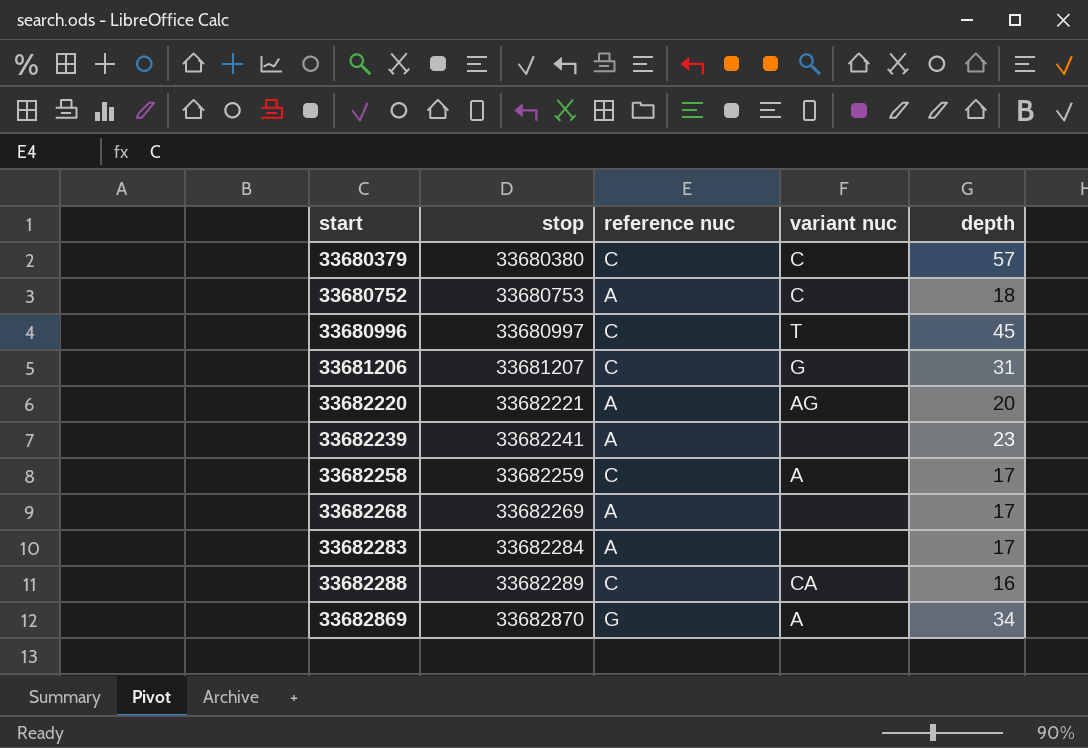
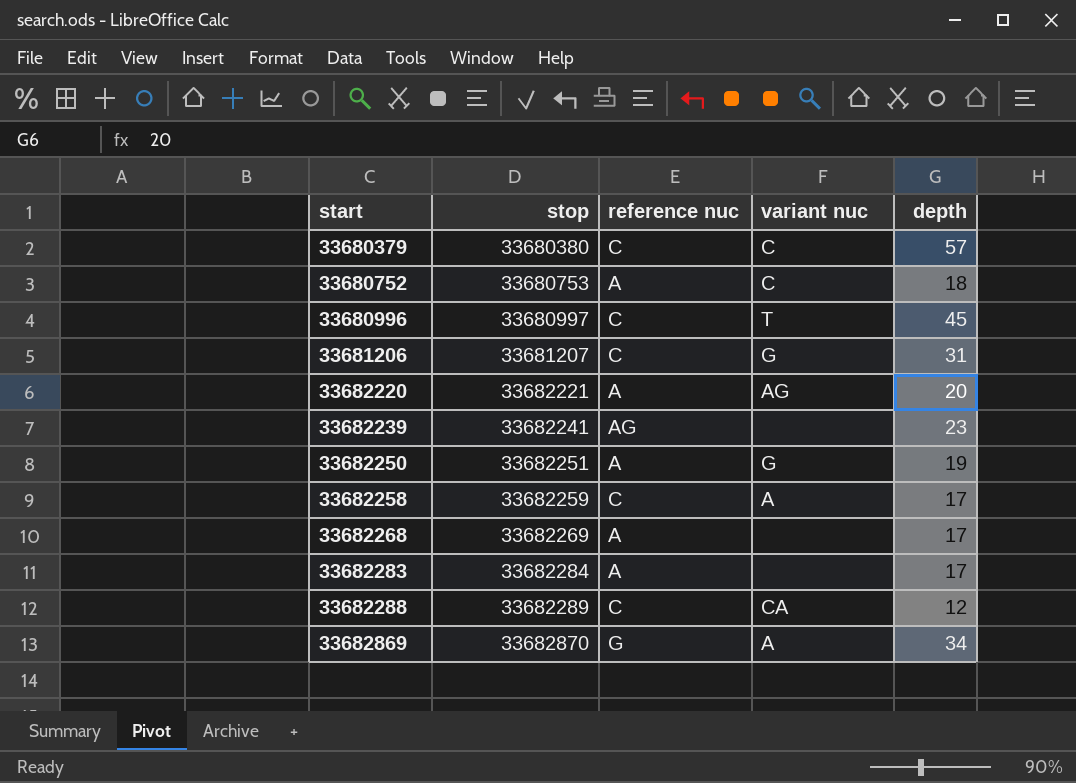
33682239 | reference nuc: A -> AG
row 33682250: none -> 33682251 | A | G | 19
33682288 | depth: 16 -> 12

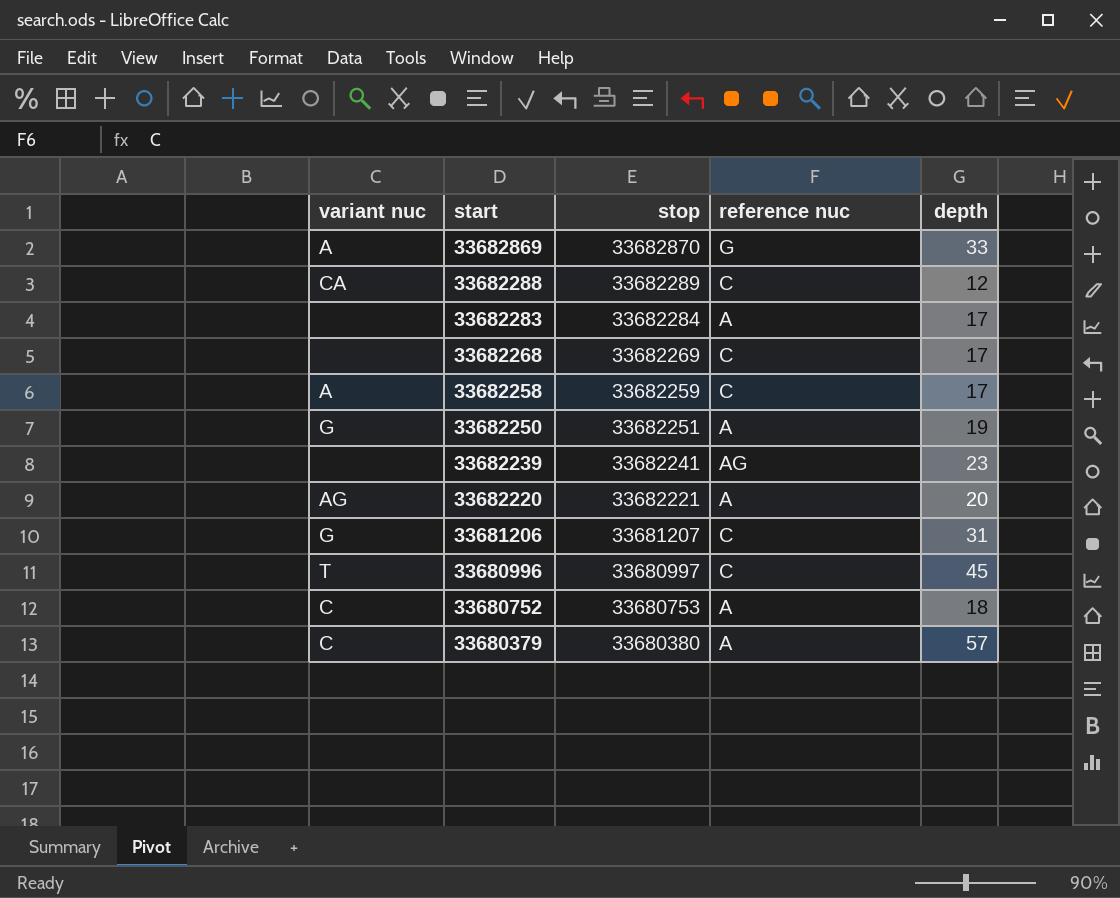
row order: start ascending -> start descending
column variant nuc | position: 4 -> 1
33682869 | depth: 34 -> 33
33682268 | reference nuc: A -> C
33680379 | reference nuc: C -> A

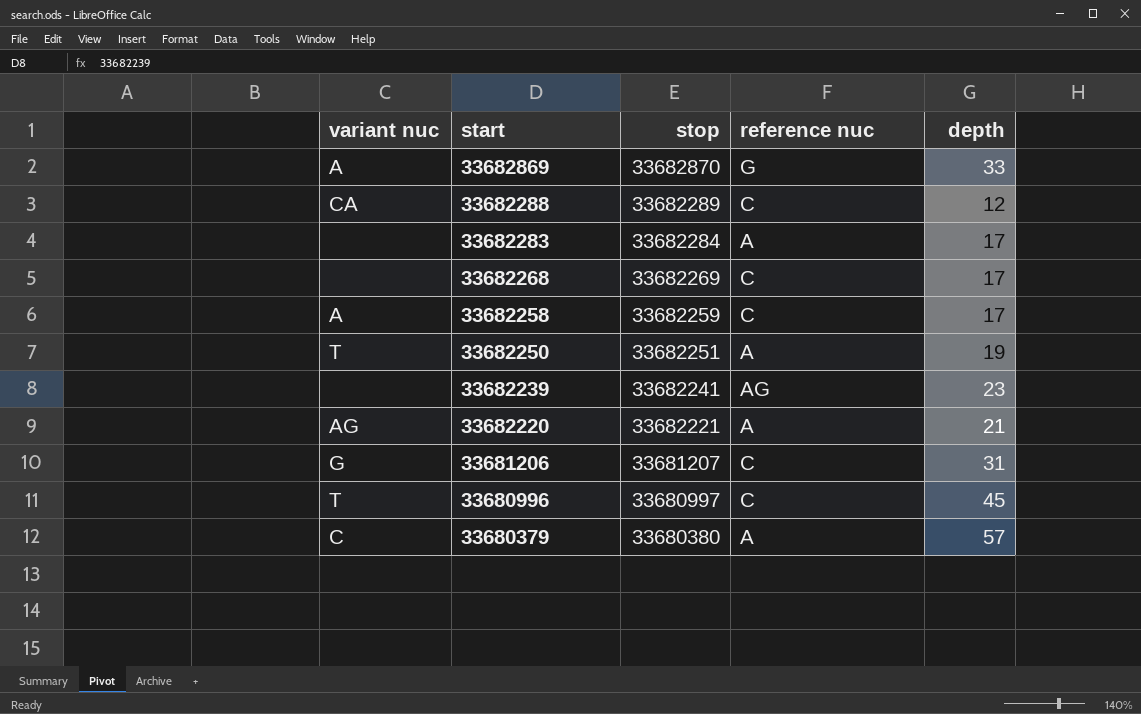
row 33680752: C | 33680753 | A | 18 -> none
33682250 | variant nuc: G -> T
33682220 | depth: 20 -> 21

